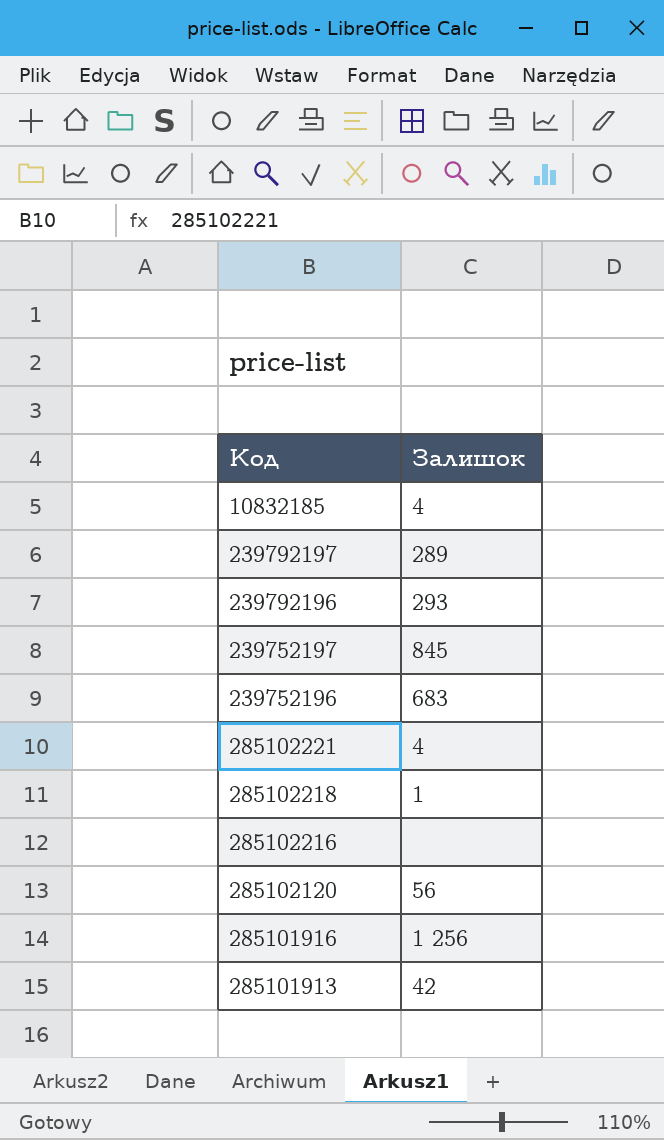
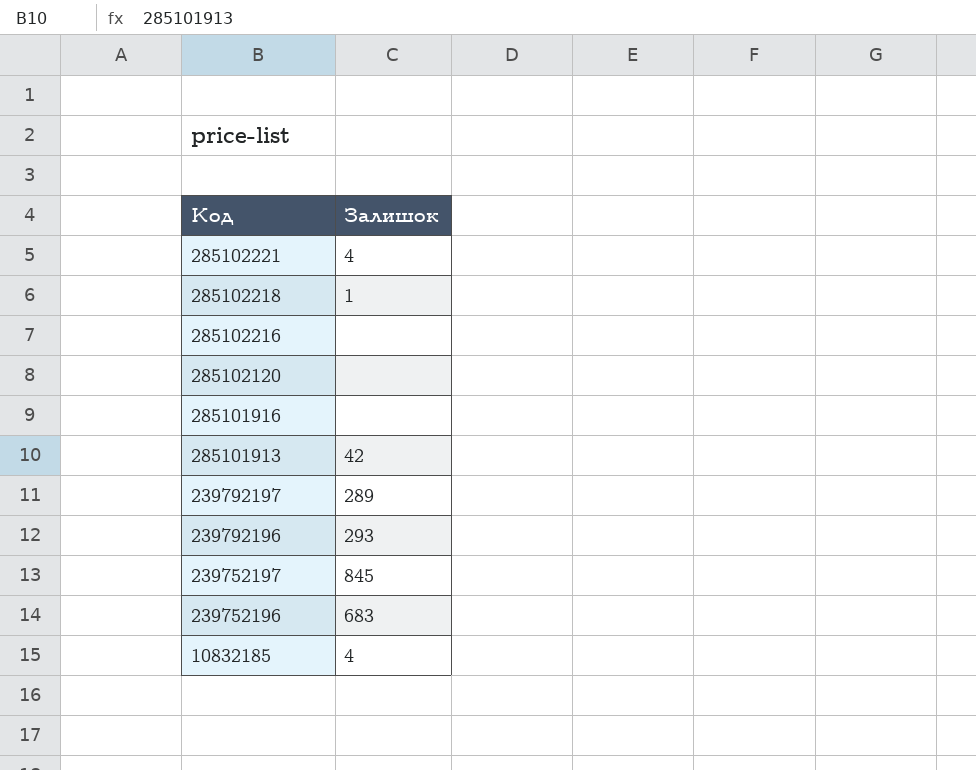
row order: none -> Код descending
285102120 | Залишок: 56 -> none
285101916 | Залишок: 1 256 -> none

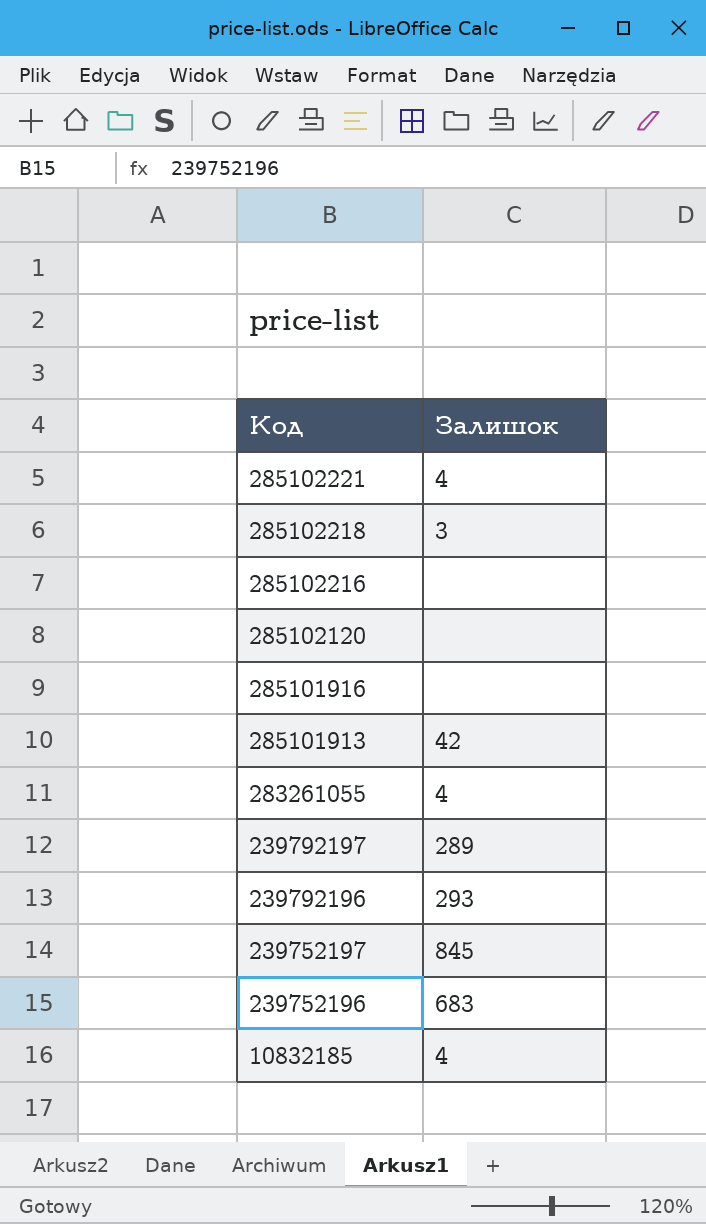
285102218 | Залишок: 1 -> 3
row 283261055: none -> 4

